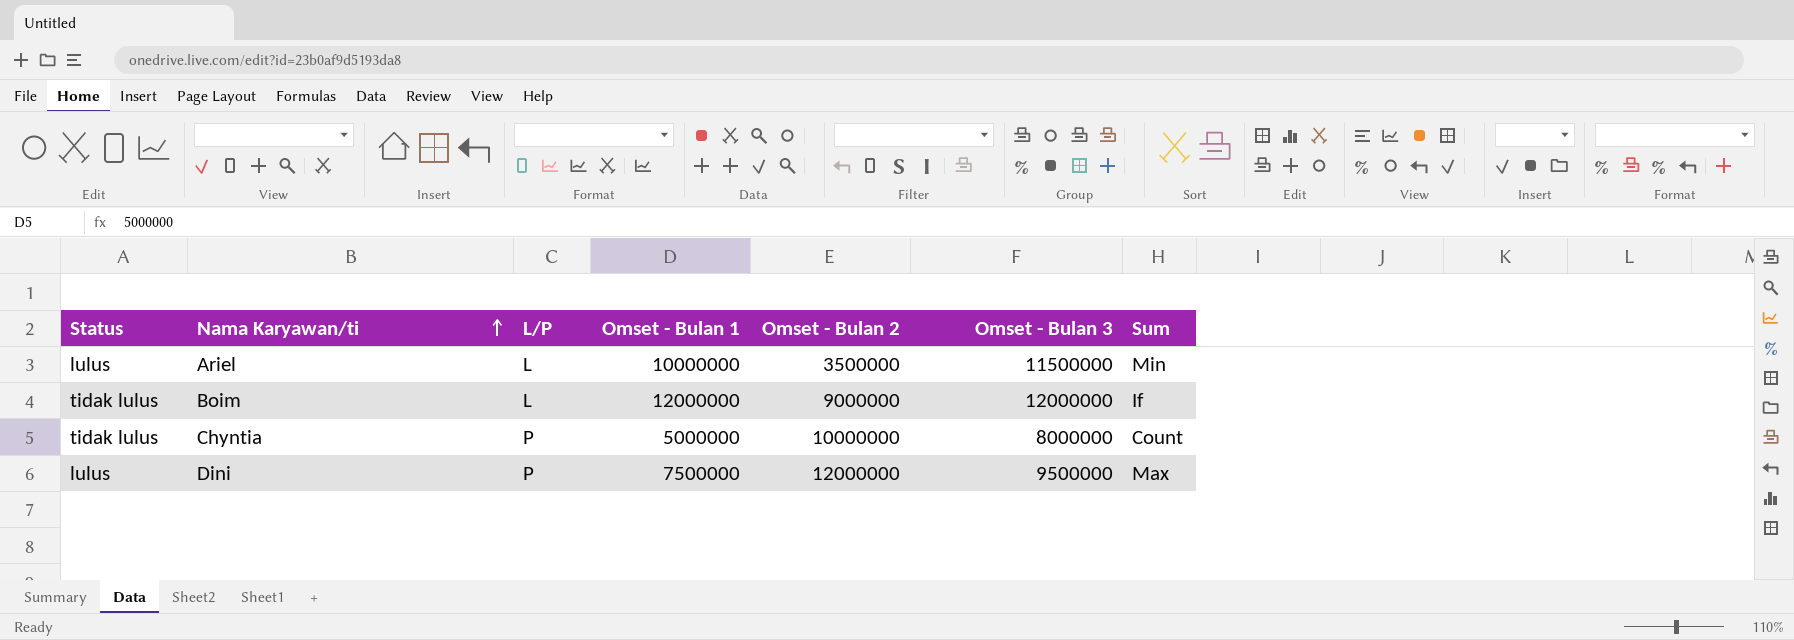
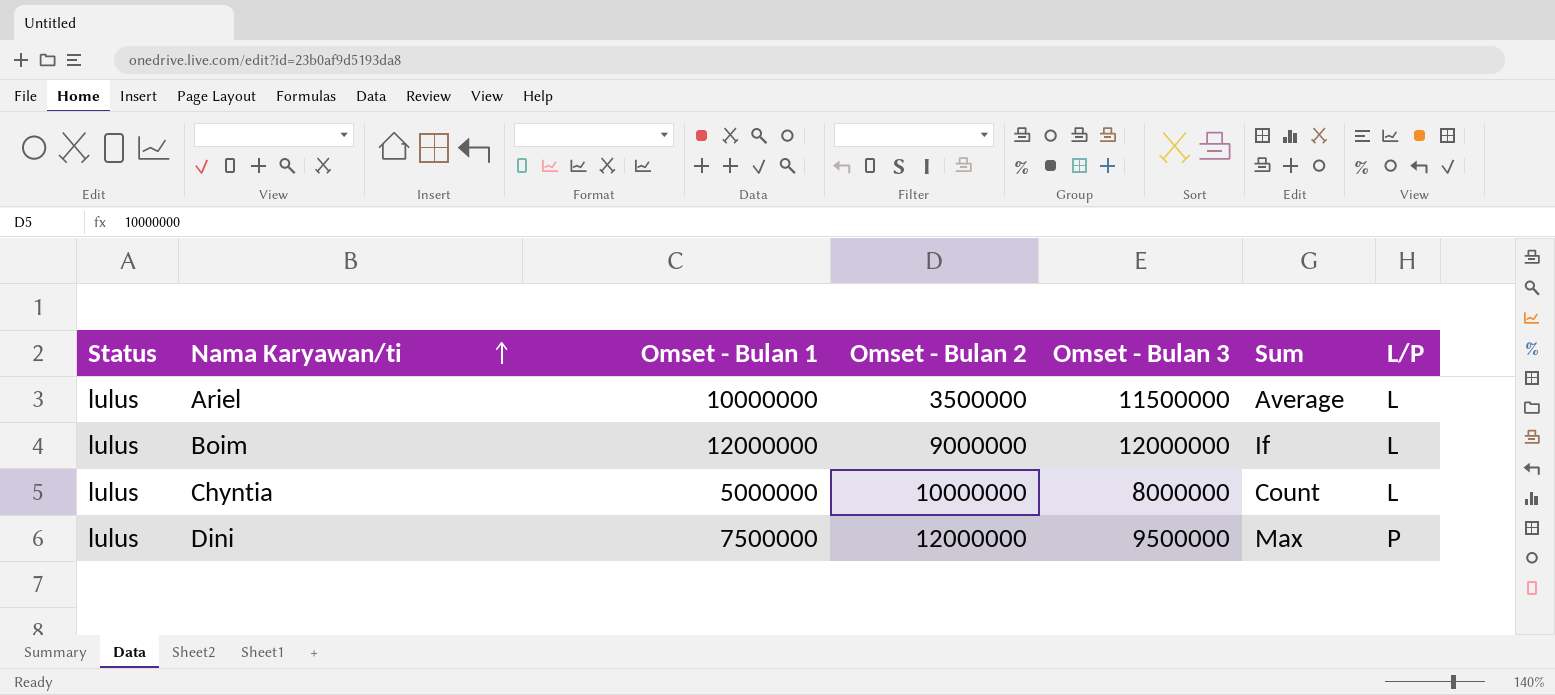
column L/P | position: 3 -> 7
Ariel | Sum: Min -> Average
Boim | Status: tidak lulus -> lulus
Chyntia | Status: tidak lulus -> lulus
Chyntia | L/P: P -> L

